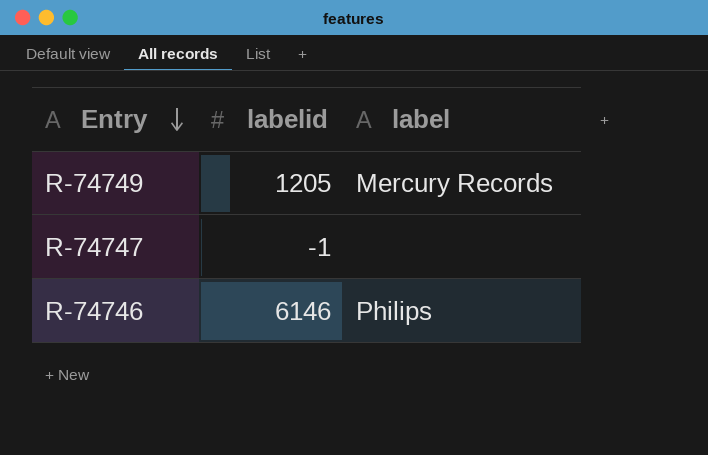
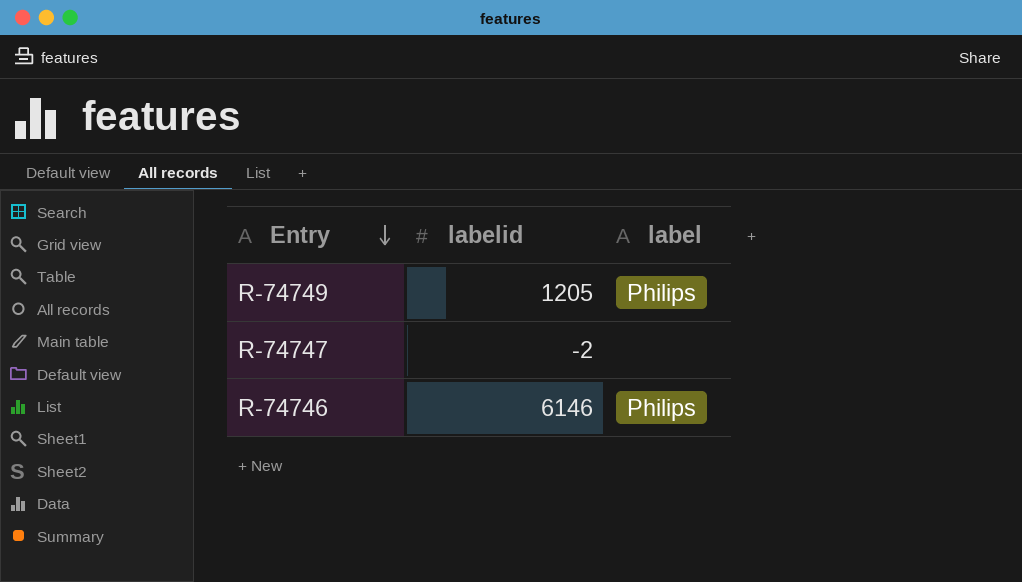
R-74749 | label: Mercury Records -> Philips
R-74747 | labelid: -1 -> -2

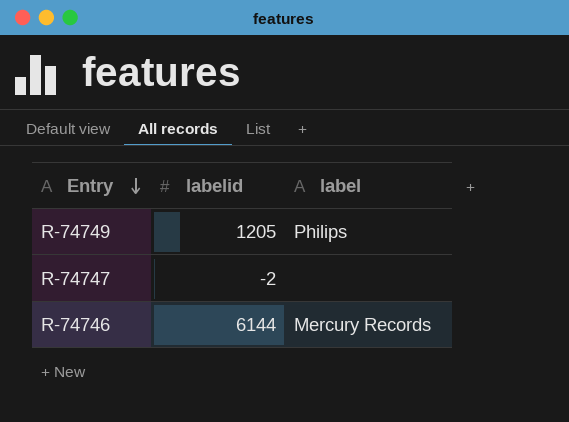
R-74746 | labelid: 6146 -> 6144
R-74746 | label: Philips -> Mercury Records

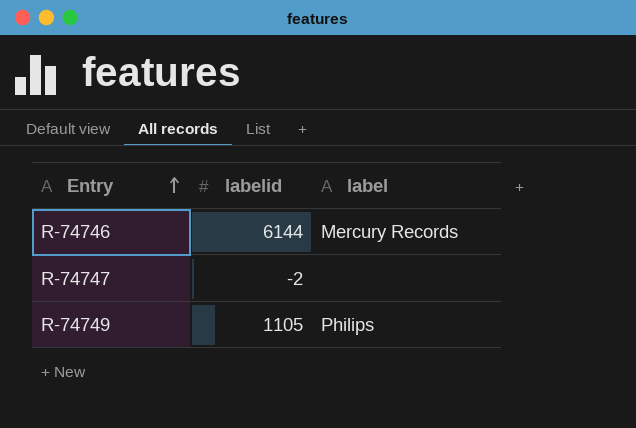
row order: Entry descending -> Entry ascending
R-74749 | labelid: 1205 -> 1105

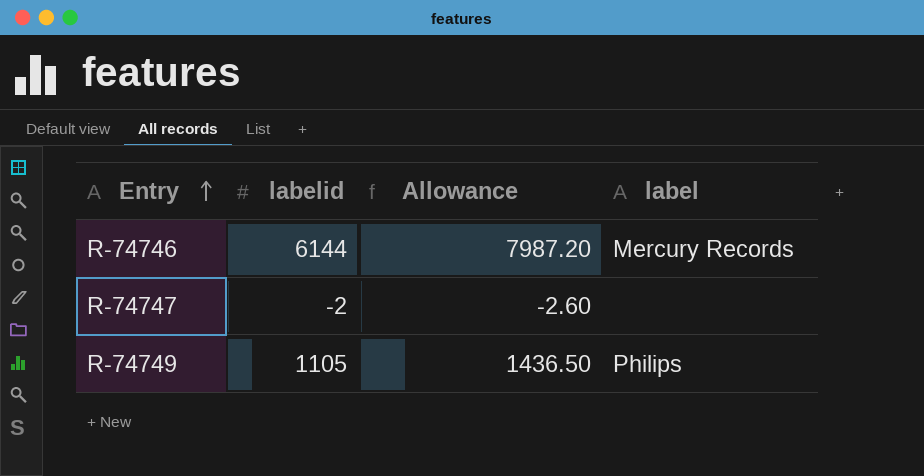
column Allowance | formula: none -> [labelid] * 1.3

